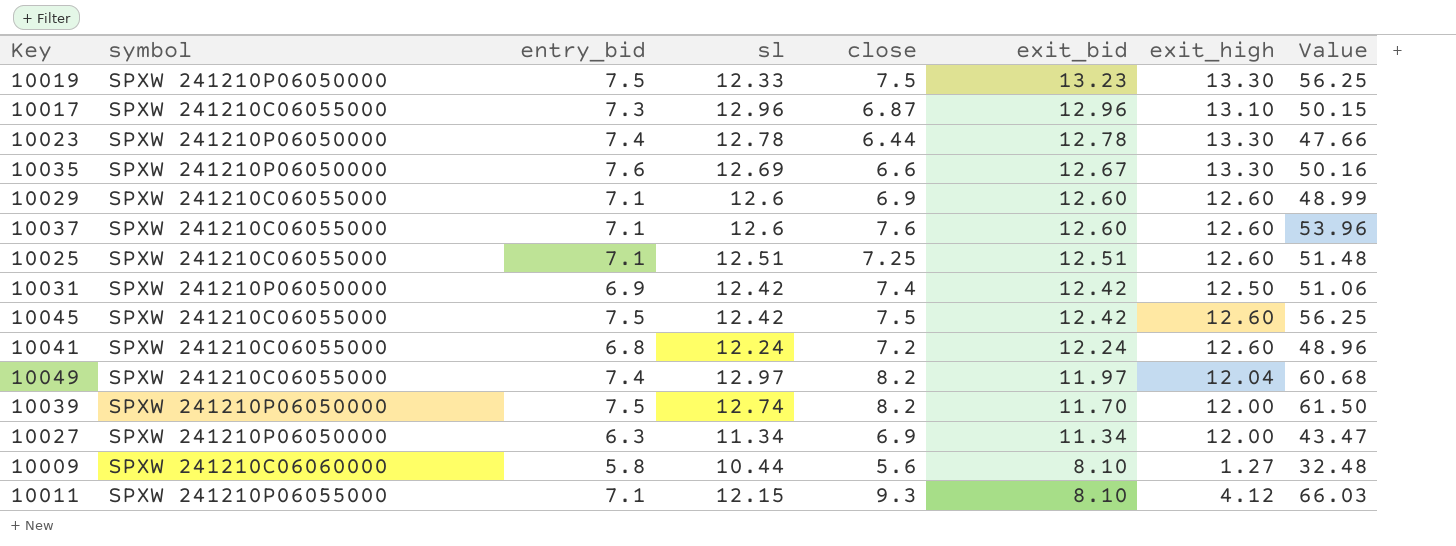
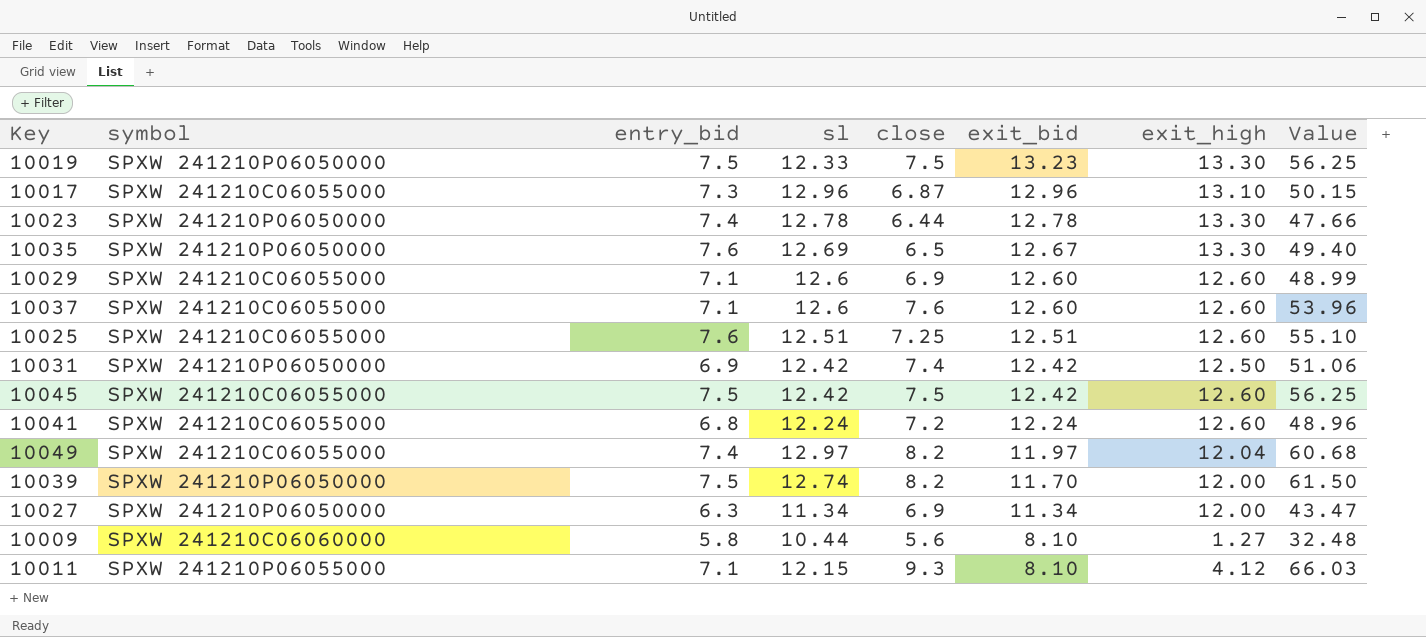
10035 | close: 6.6 -> 6.5
10035 | Value: 50.16 -> 49.40
10025 | entry_bid: 7.1 -> 7.6
10025 | Value: 51.48 -> 55.10

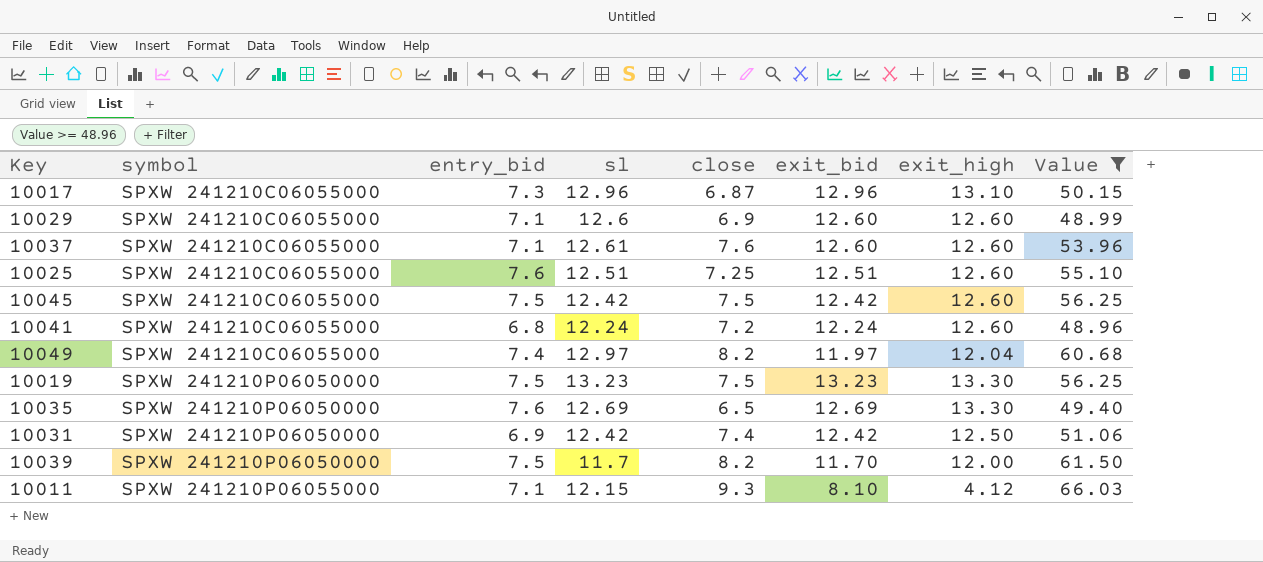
filter: none -> Value >= 48.96
row order: exit_bid descending -> symbol ascending
10037 | sl: 12.6 -> 12.61
10019 | sl: 12.33 -> 13.23
10035 | exit_bid: 12.67 -> 12.69
10039 | sl: 12.74 -> 11.7

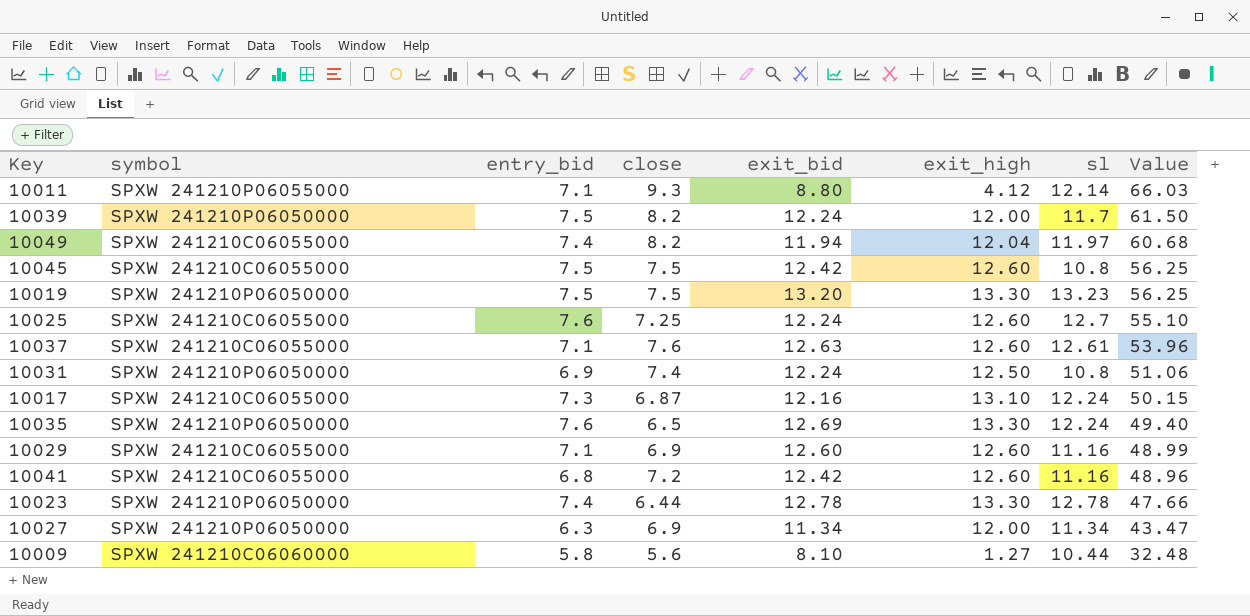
filter: Value >= 48.96 -> none
row order: symbol ascending -> Value descending
column sl | position: 4 -> 7
10011 | exit_bid: 8.10 -> 8.80
10011 | sl: 12.15 -> 12.14
10039 | exit_bid: 11.70 -> 12.24
10049 | exit_bid: 11.97 -> 11.94
10049 | sl: 12.97 -> 11.97
10045 | sl: 12.42 -> 10.8
10019 | exit_bid: 13.23 -> 13.20
10025 | exit_bid: 12.51 -> 12.24
10025 | sl: 12.51 -> 12.7
10037 | exit_bid: 12.60 -> 12.63
10031 | exit_bid: 12.42 -> 12.24
10031 | sl: 12.42 -> 10.8
10017 | exit_bid: 12.96 -> 12.16
10017 | sl: 12.96 -> 12.24
10035 | sl: 12.69 -> 12.24
10029 | sl: 12.6 -> 11.16
10041 | exit_bid: 12.24 -> 12.42
10041 | sl: 12.24 -> 11.16

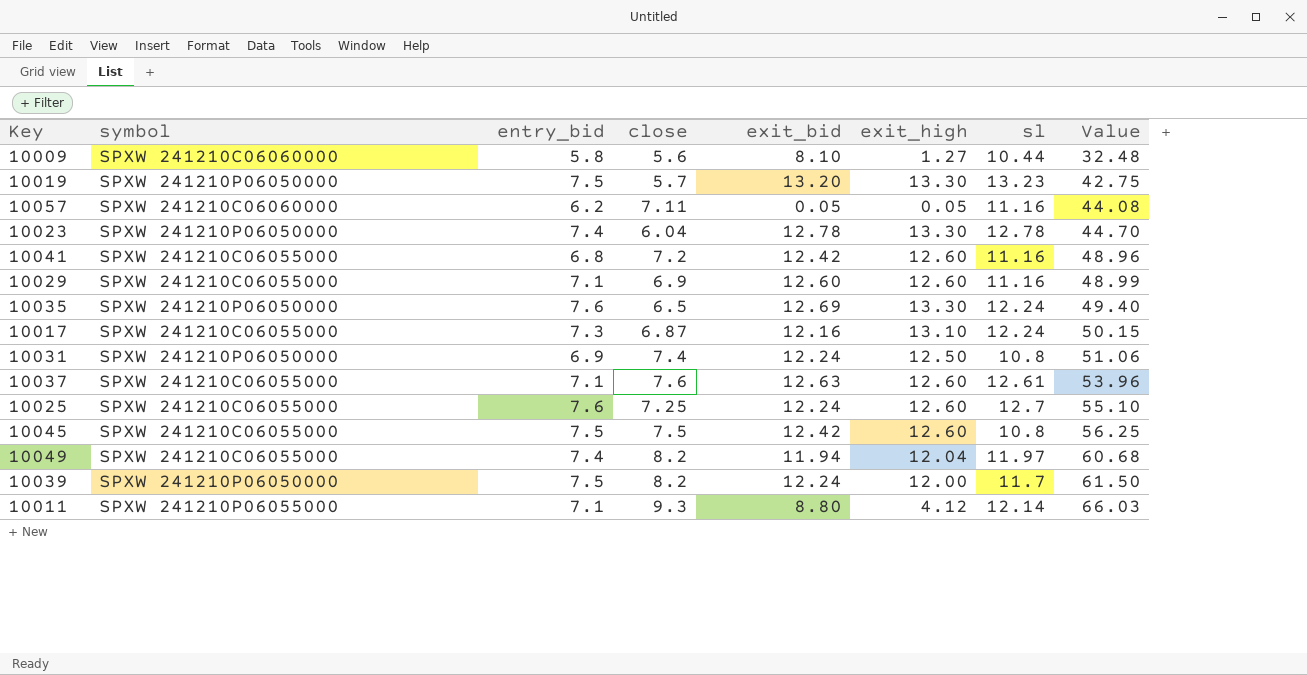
row order: Value descending -> Value ascending
row 10027: SPXW 241210P06050000 | 6.3 | 6.9 | 11.34 | 12.00 | 11.34 | 43.47 -> none
10019 | close: 7.5 -> 5.7
10019 | Value: 56.25 -> 42.75
row 10057: none -> SPXW 241210C06060000 | 6.2 | 7.11 | 0.05 | 0.05 | 11.16 | 44.08
10023 | close: 6.44 -> 6.04
10023 | Value: 47.66 -> 44.70

